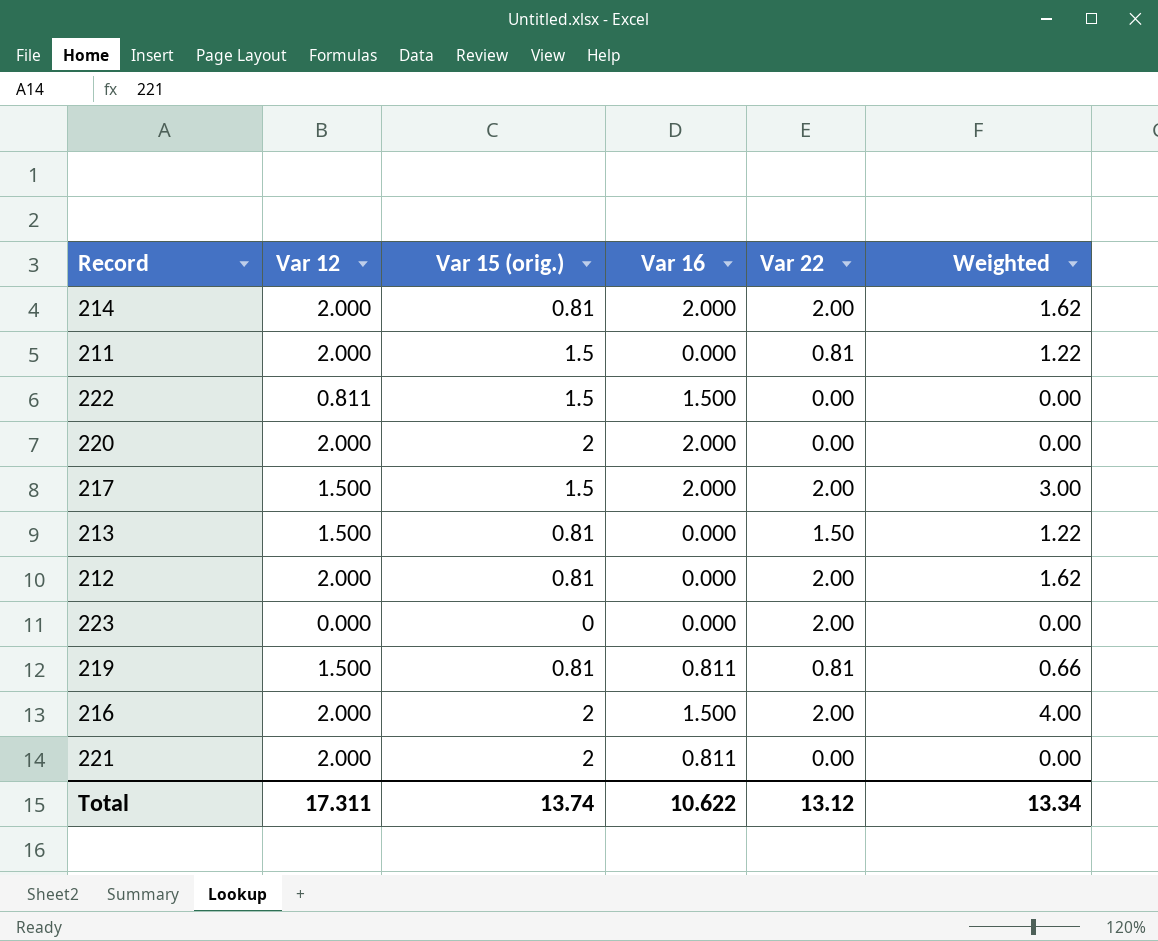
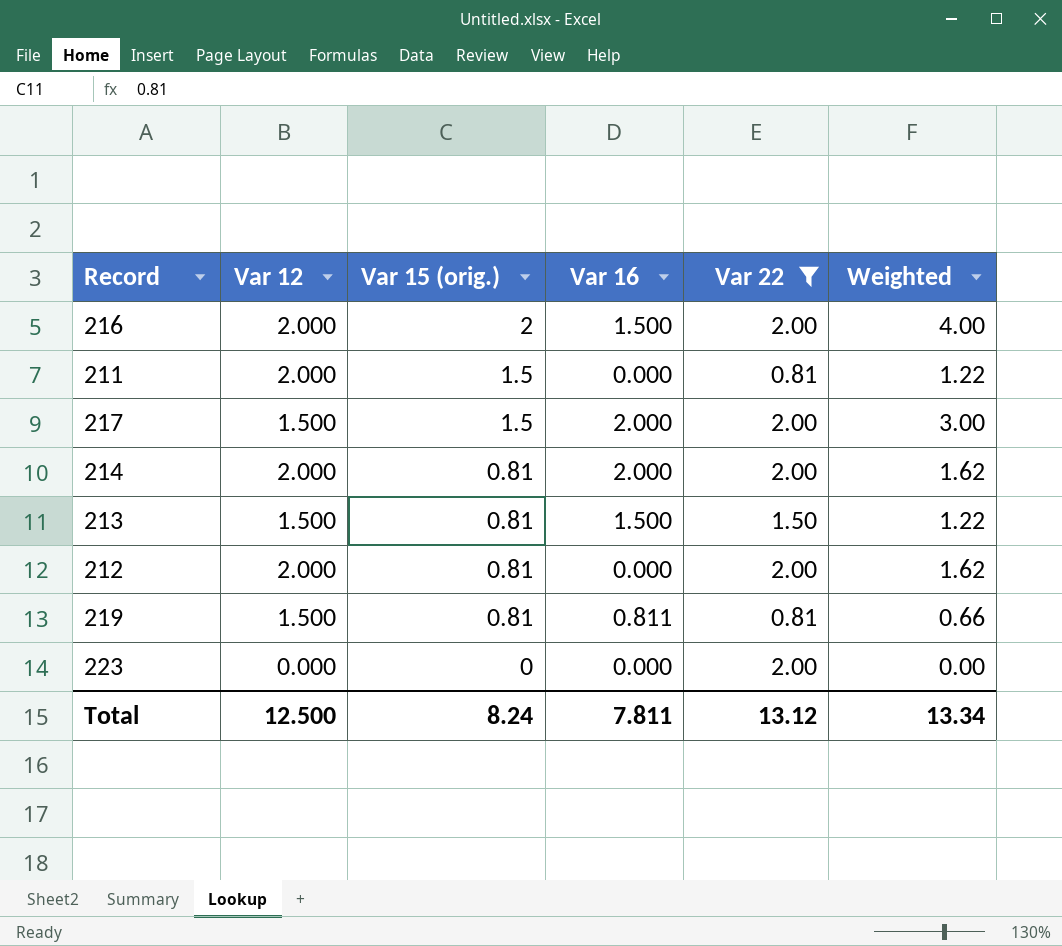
filter: none -> Var 22 != 0.00
row order: none -> Var 15 (orig.) descending
213 | Var 16: 0.000 -> 1.500
Total | Var 12: 17.311 -> 12.500
Total | Var 15 (orig.): 13.74 -> 8.24
Total | Var 16: 10.622 -> 7.811

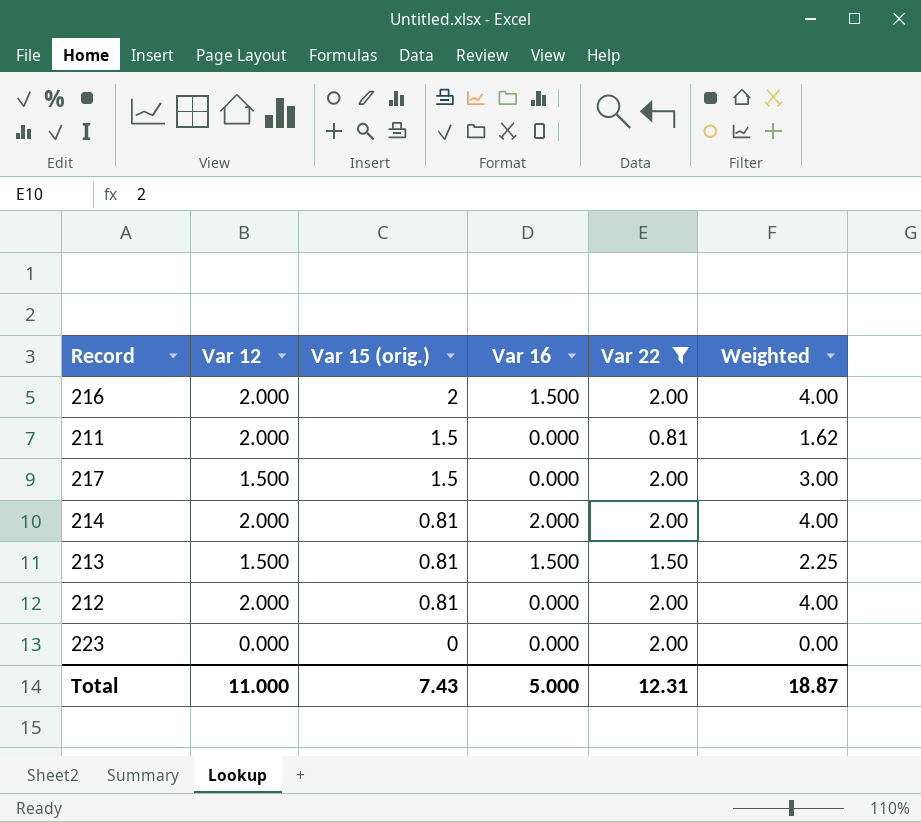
column Weighted | formula: [Var 15 (orig.)] * [Var 22] -> [Var 12] * [Var 22]
row 219: 1.500 | 0.81 | 0.811 | 0.81 | 0.66 -> none
217 | Var 16: 2.000 -> 0.000
Total | Var 12: 12.500 -> 11.000
Total | Var 15 (orig.): 8.24 -> 7.43
Total | Var 16: 7.811 -> 5.000
Total | Var 22: 13.12 -> 12.31
Total | Weighted: 13.34 -> 18.87

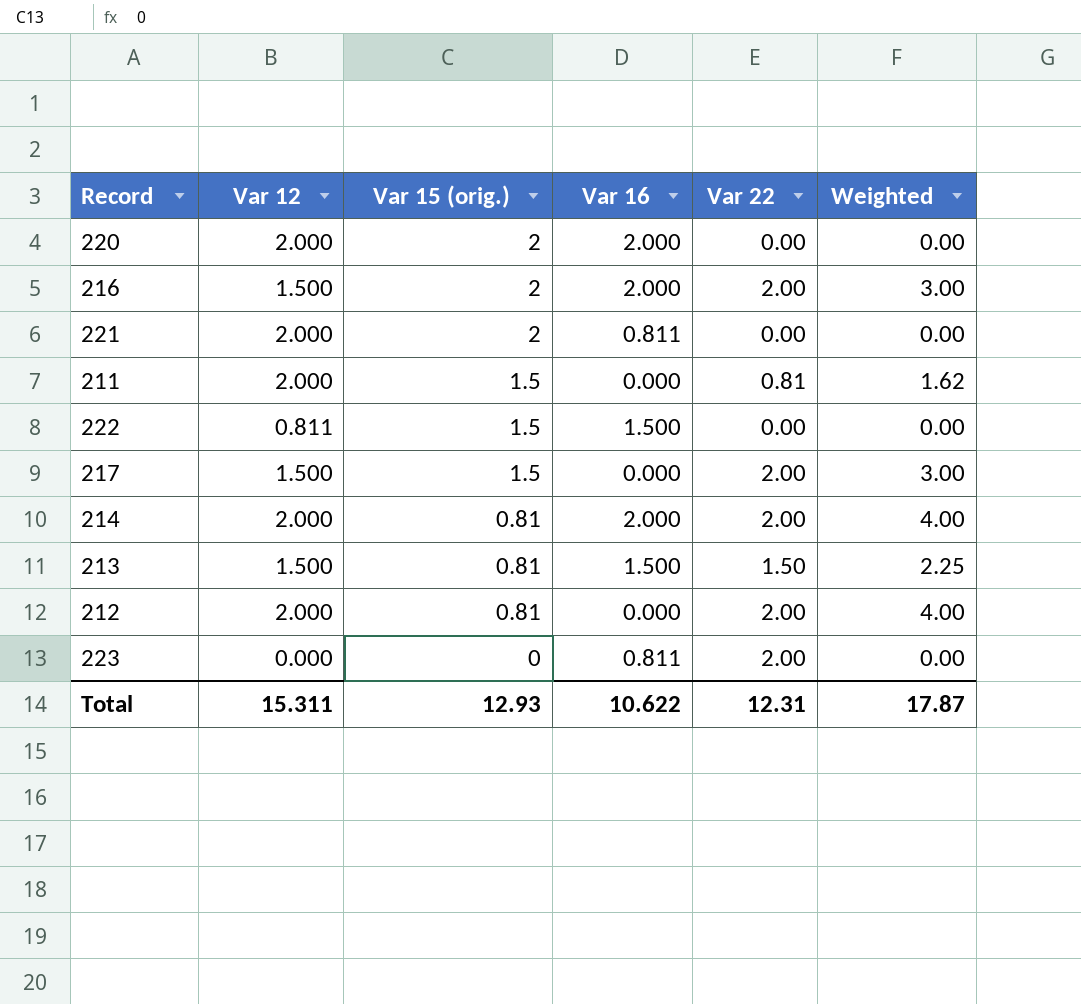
filter: Var 22 != 0.00 -> none
216 | Var 12: 2.000 -> 1.500
216 | Var 16: 1.500 -> 2.000
216 | Weighted: 4.00 -> 3.00
223 | Var 16: 0.000 -> 0.811
Total | Var 12: 11.000 -> 15.311
Total | Var 15 (orig.): 7.43 -> 12.93
Total | Var 16: 5.000 -> 10.622
Total | Weighted: 18.87 -> 17.87

